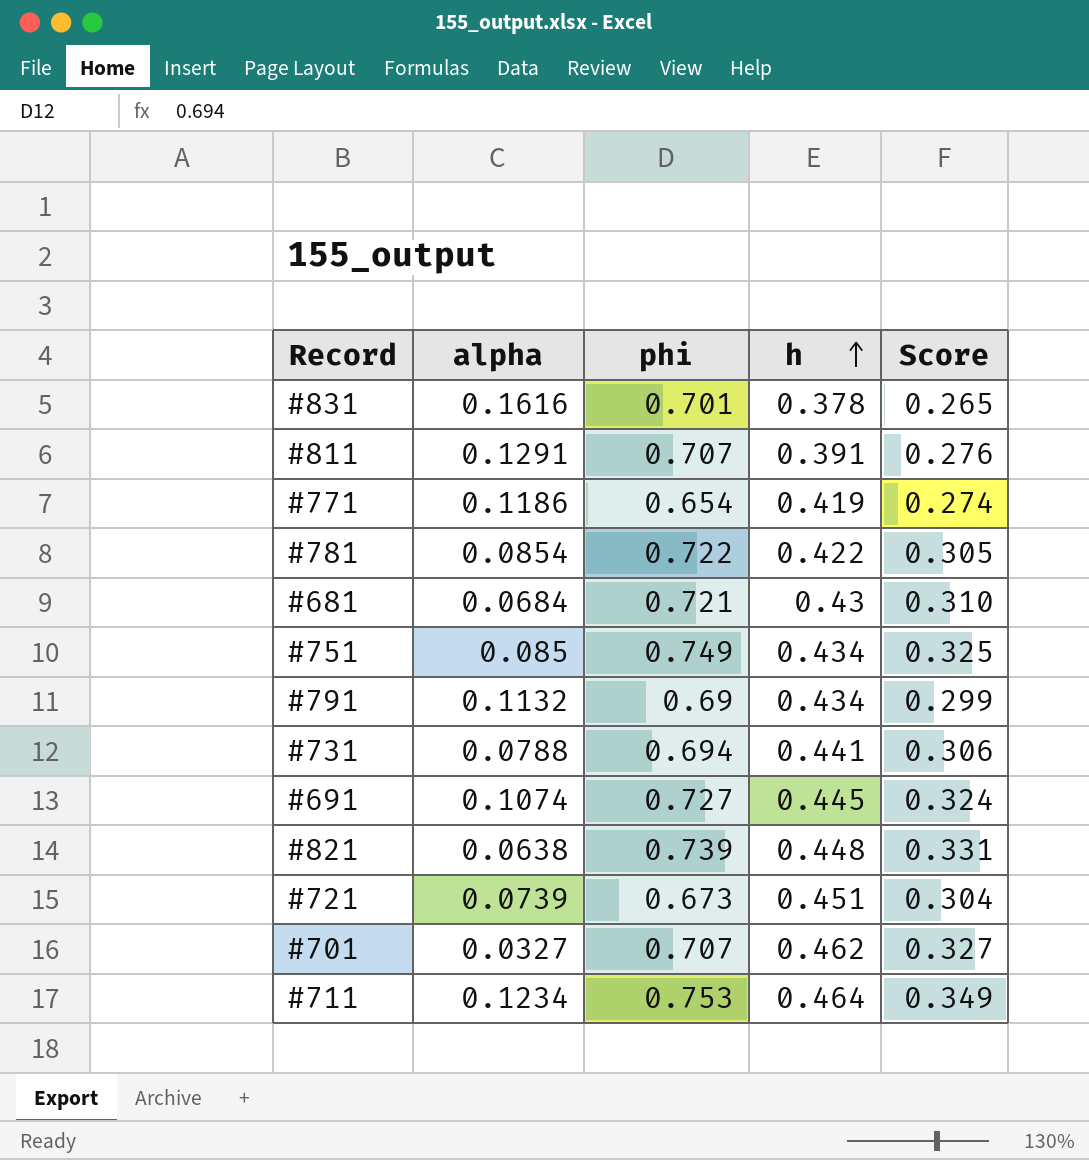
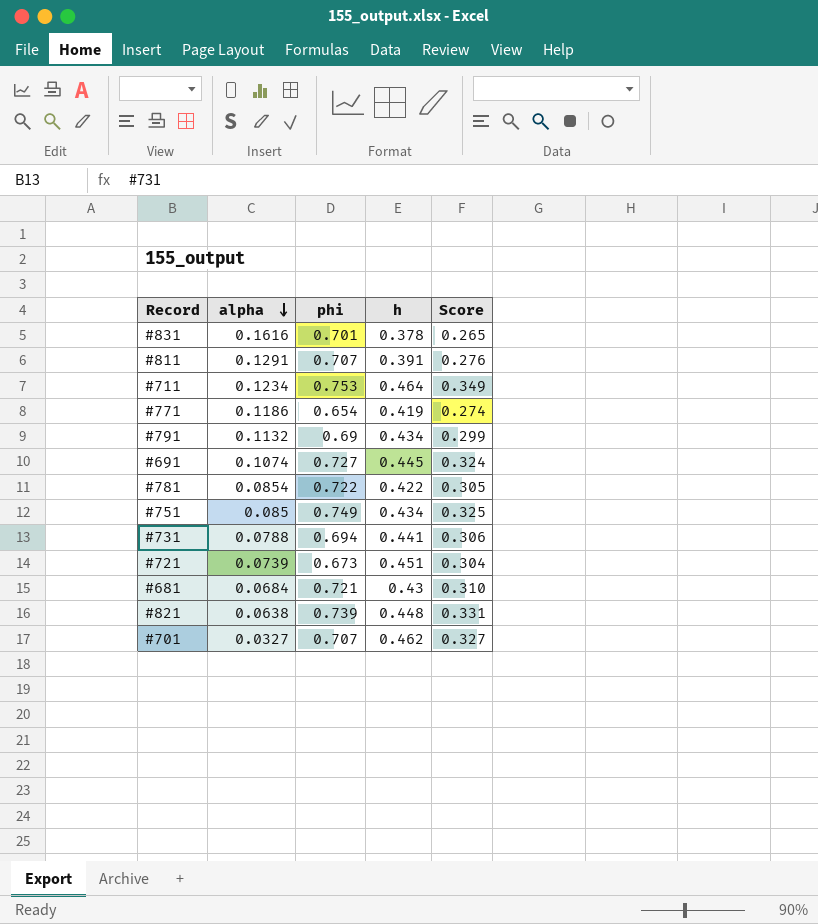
row order: h ascending -> alpha descending

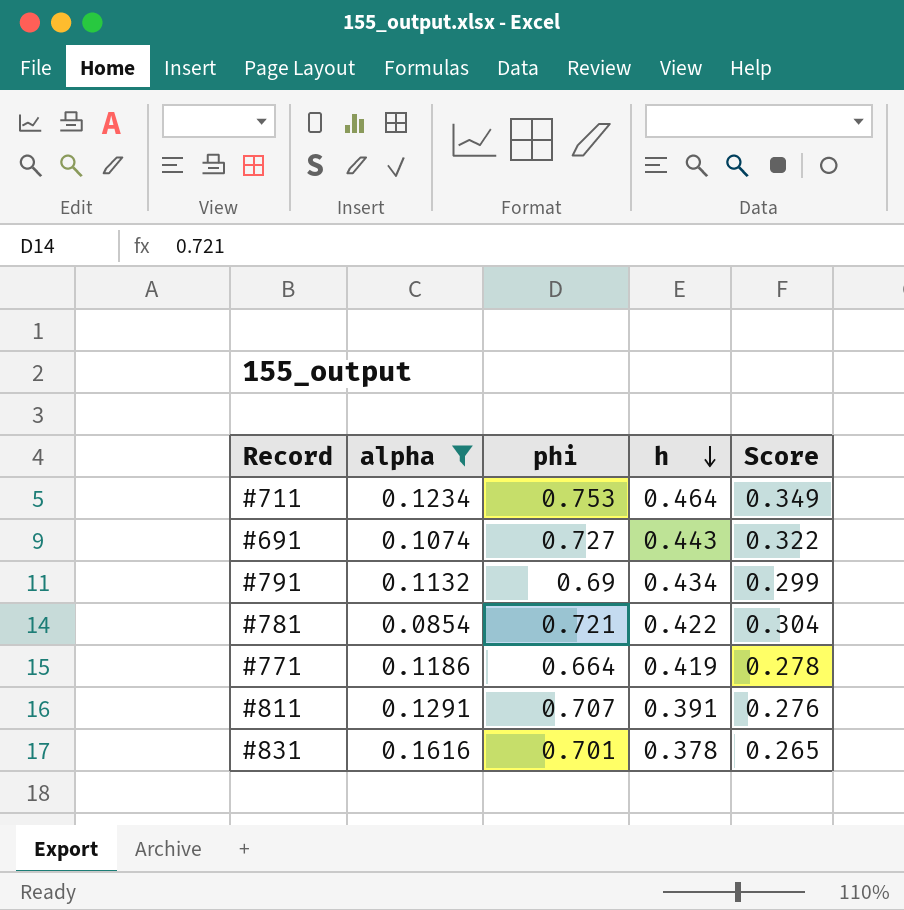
filter: none -> alpha >= 0.0854
row order: alpha descending -> h descending
#691 | h: 0.445 -> 0.443
#691 | Score: 0.324 -> 0.322
#781 | phi: 0.722 -> 0.721
#781 | Score: 0.305 -> 0.304
#771 | phi: 0.654 -> 0.664
#771 | Score: 0.274 -> 0.278

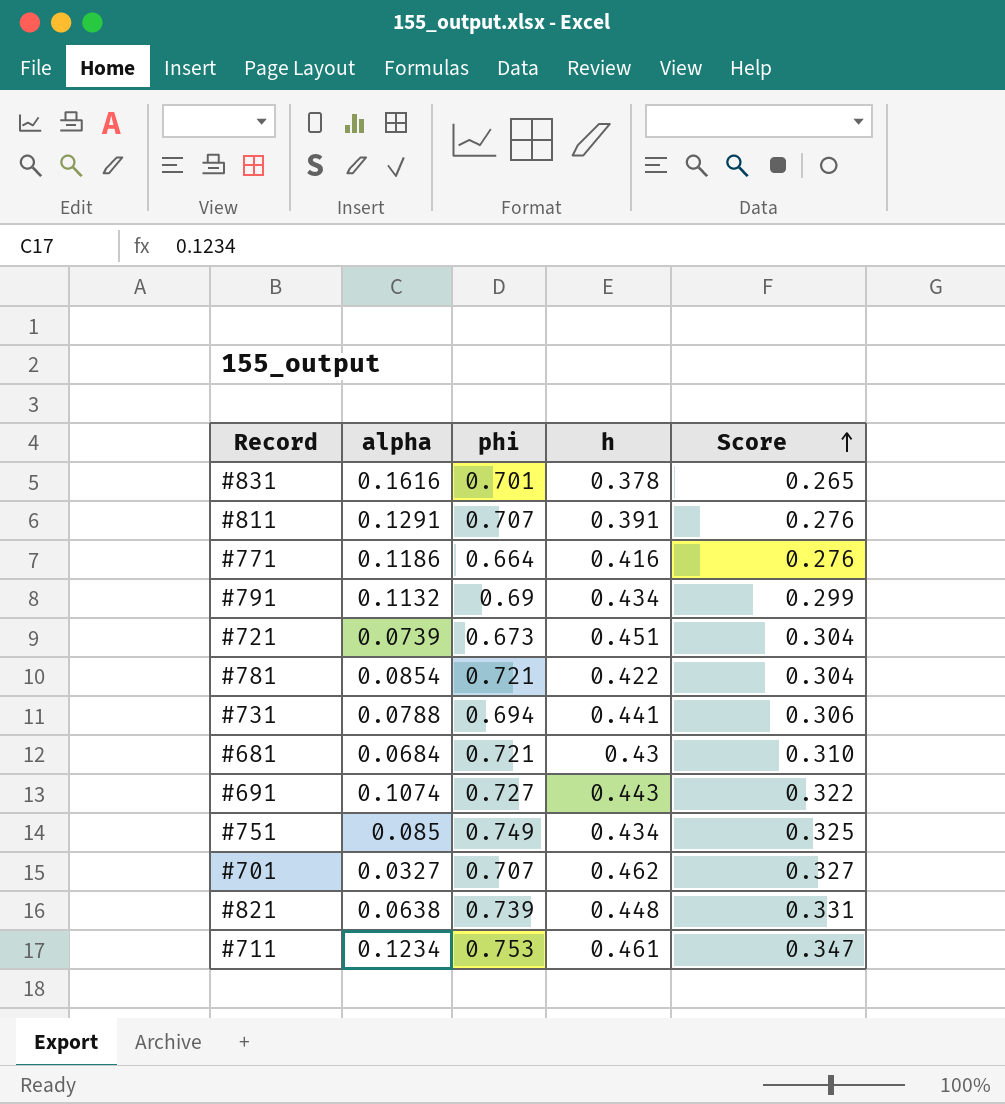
filter: alpha >= 0.0854 -> none
row order: h descending -> Score ascending
#771 | h: 0.419 -> 0.416
#771 | Score: 0.278 -> 0.276
#711 | h: 0.464 -> 0.461
#711 | Score: 0.349 -> 0.347

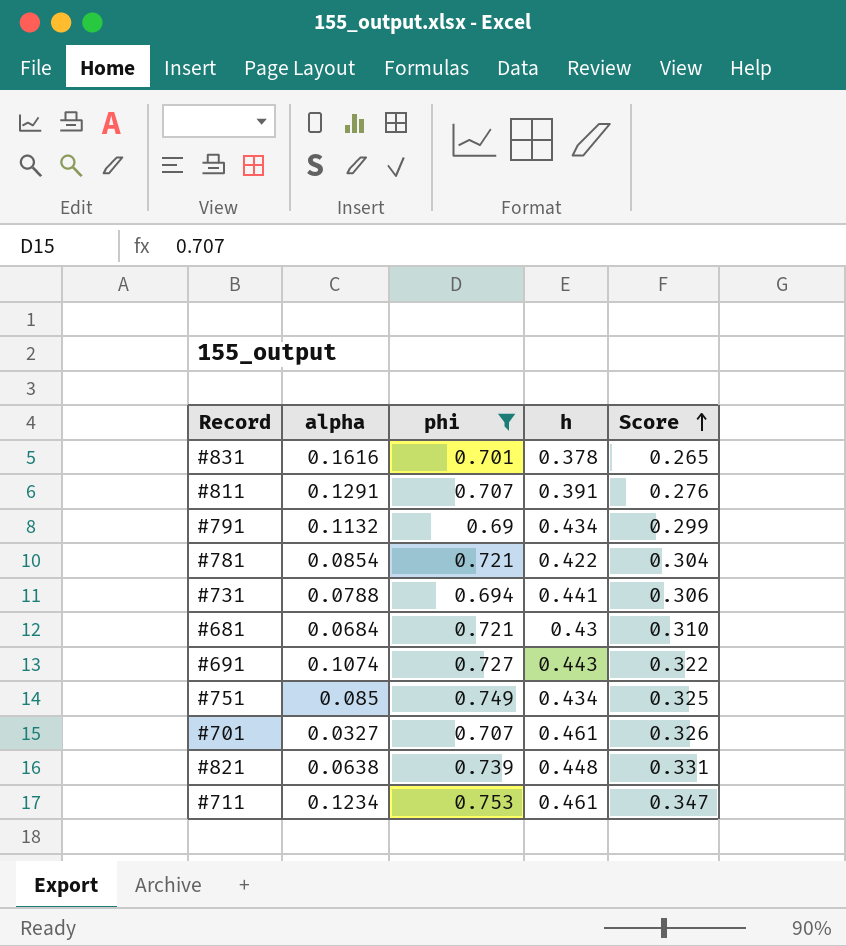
filter: none -> phi >= 0.69
#701 | h: 0.462 -> 0.461
#701 | Score: 0.327 -> 0.326

